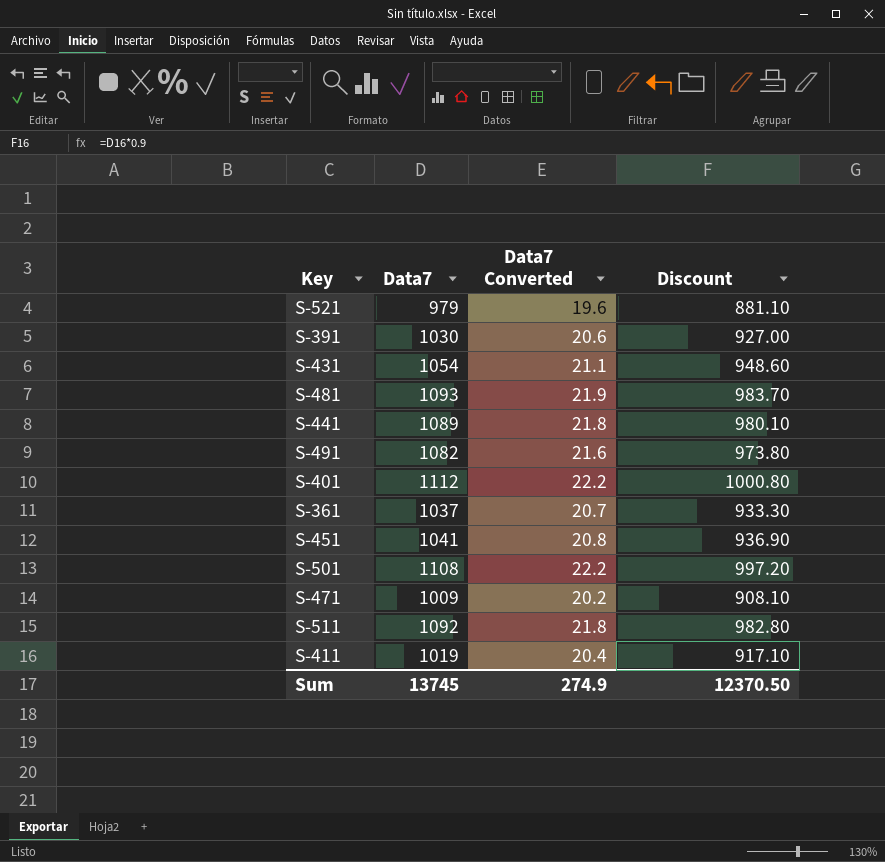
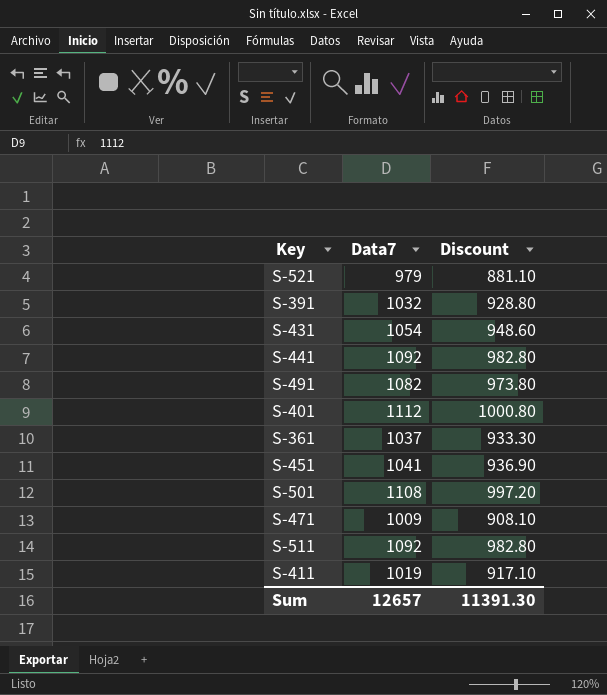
column Data7 Converted | formula: [Data7] * 0.02 -> none
row S-481: 1093 | 21.9 | 983.70 -> none
S-391 | Data7: 1030 -> 1032
S-391 | Discount: 927.00 -> 928.80
S-441 | Data7: 1089 -> 1092
S-441 | Discount: 980.10 -> 982.80
Sum | Data7: 13745 -> 12657
Sum | Discount: 12370.50 -> 11391.30

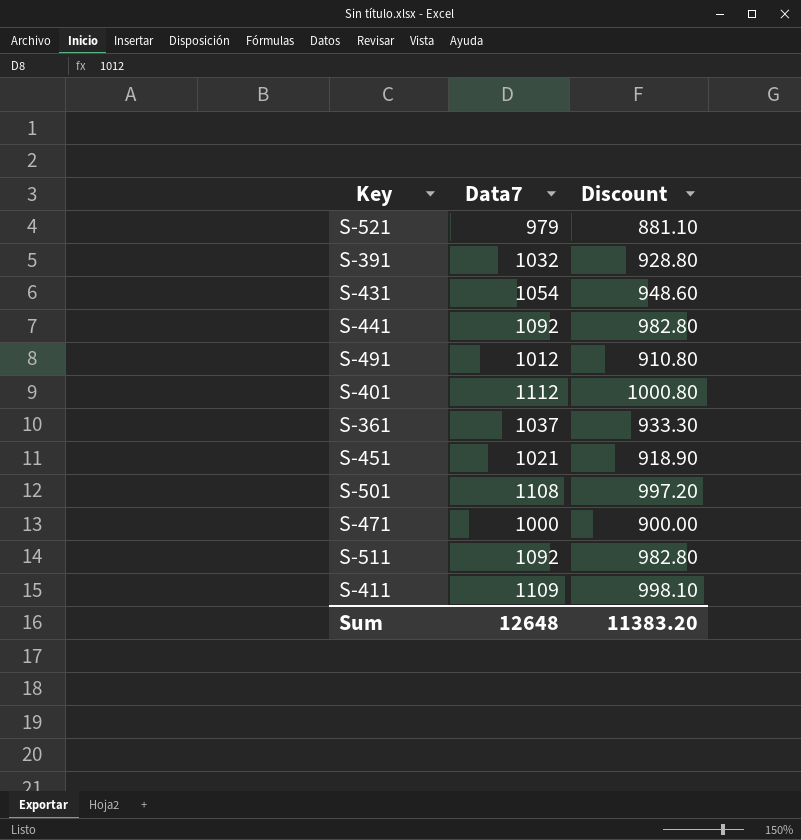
S-491 | Data7: 1082 -> 1012
S-491 | Discount: 973.80 -> 910.80
S-451 | Data7: 1041 -> 1021
S-451 | Discount: 936.90 -> 918.90
S-471 | Data7: 1009 -> 1000
S-471 | Discount: 908.10 -> 900.00
S-411 | Data7: 1019 -> 1109
S-411 | Discount: 917.10 -> 998.10
Sum | Data7: 12657 -> 12648
Sum | Discount: 11391.30 -> 11383.20

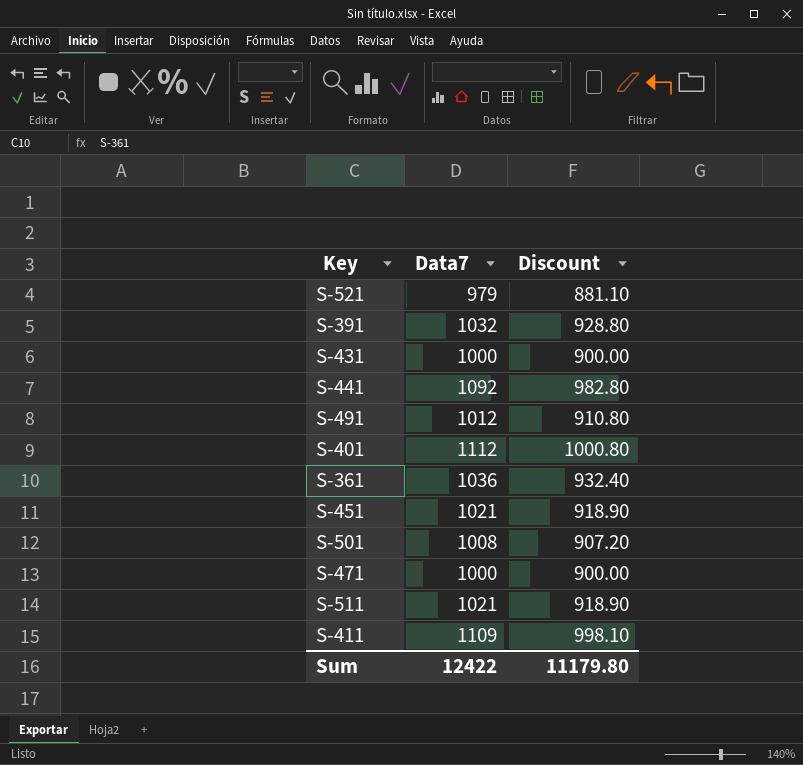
S-431 | Data7: 1054 -> 1000
S-431 | Discount: 948.60 -> 900.00
S-361 | Data7: 1037 -> 1036
S-361 | Discount: 933.30 -> 932.40
S-501 | Data7: 1108 -> 1008
S-501 | Discount: 997.20 -> 907.20
S-511 | Data7: 1092 -> 1021
S-511 | Discount: 982.80 -> 918.90
Sum | Data7: 12648 -> 12422
Sum | Discount: 11383.20 -> 11179.80

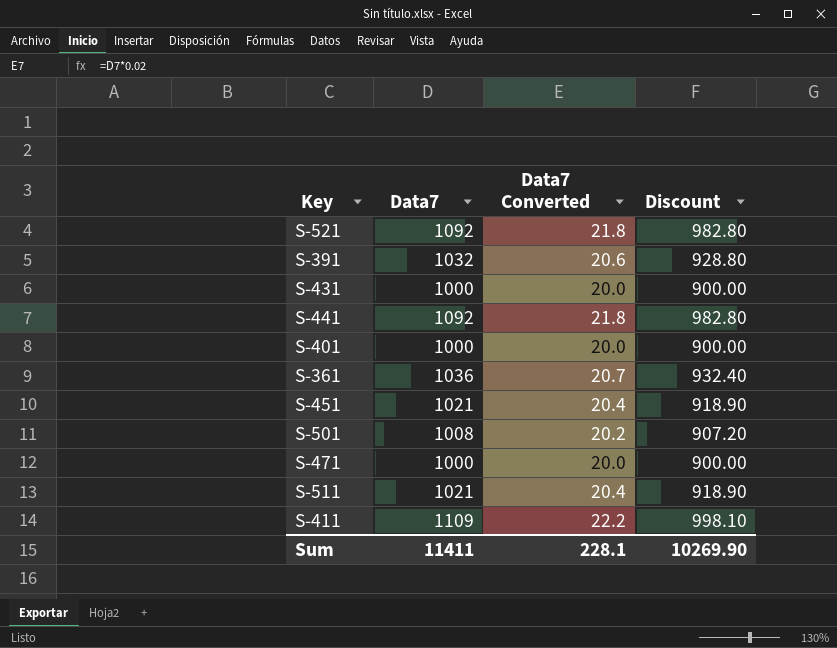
column Data7 Converted | formula: none -> [Data7] * 0.02
row S-491: 1012 | 910.80 -> none
S-521 | Data7: 979 -> 1092
S-521 | Discount: 881.10 -> 982.80
S-401 | Data7: 1112 -> 1000
S-401 | Discount: 1000.80 -> 900.00
Sum | Data7: 12422 -> 11411
Sum | Discount: 11179.80 -> 10269.90

